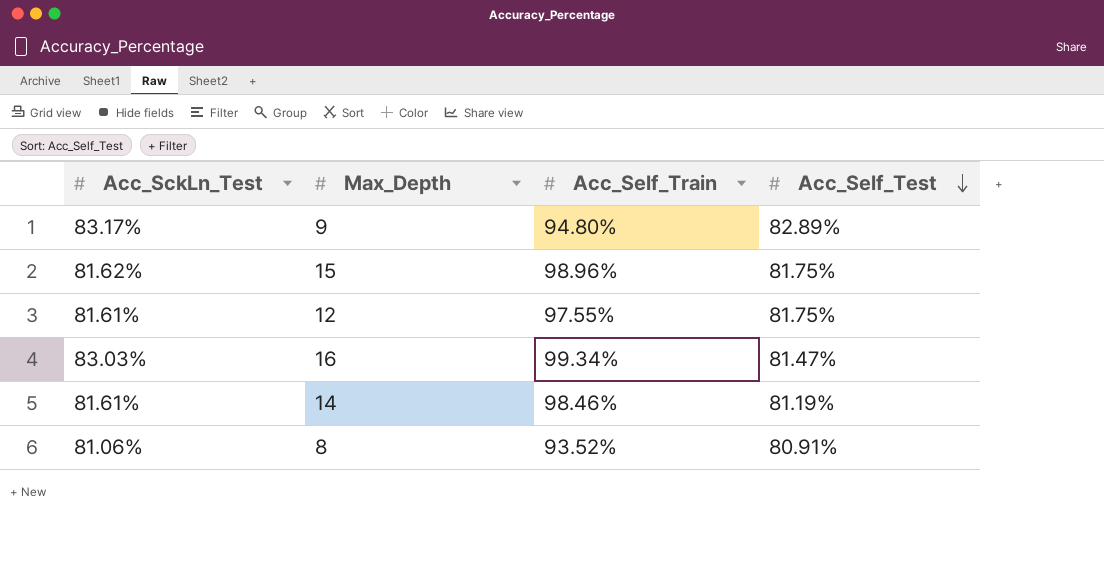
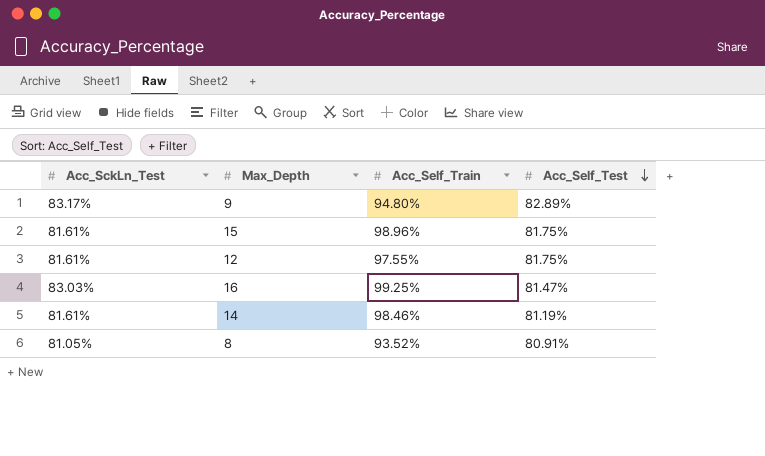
15 | Acc_SckLn_Test: 81.62% -> 81.61%
16 | Acc_Self_Train: 99.34% -> 99.25%
8 | Acc_SckLn_Test: 81.06% -> 81.05%

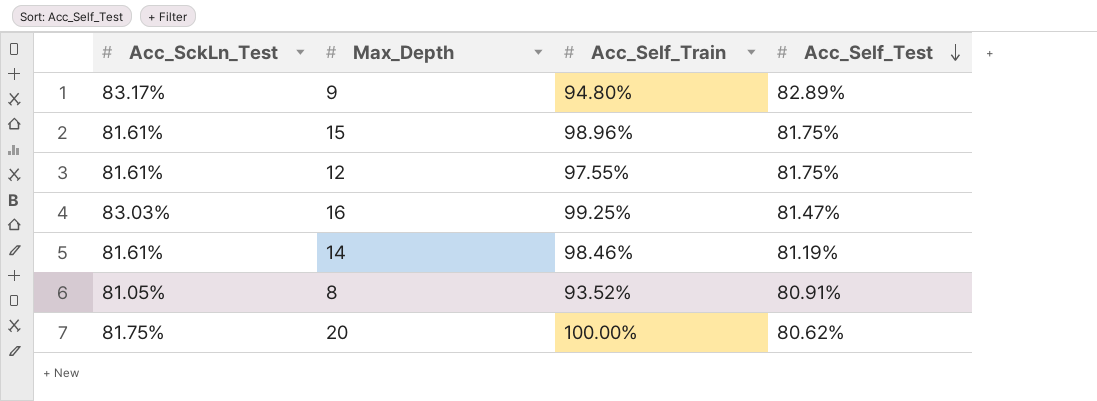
row 20: none -> 81.75% | 100.00% | 80.62%

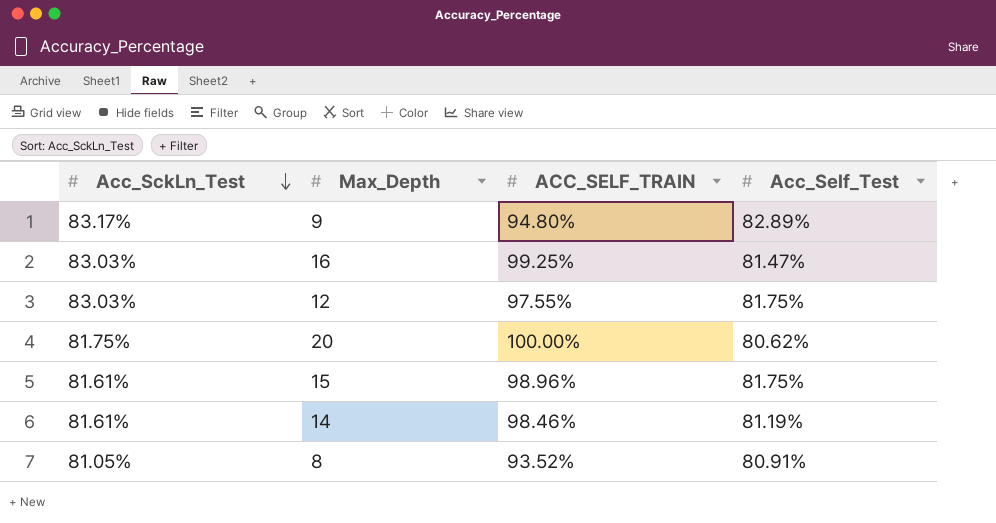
row order: Acc_Self_Test descending -> Acc_SckLn_Test descending
column name: Acc_Self_Train -> ACC_SELF_TRAIN
12 | Acc_SckLn_Test: 81.61% -> 83.03%

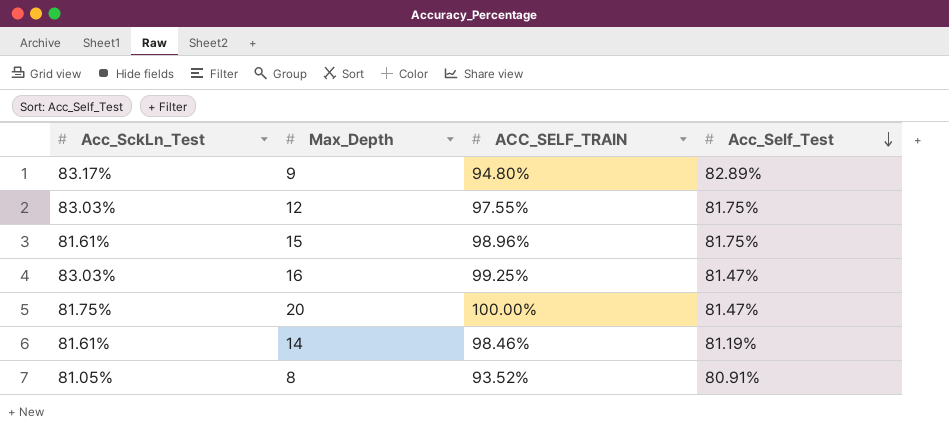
row order: Acc_SckLn_Test descending -> Acc_Self_Test descending
20 | Acc_Self_Test: 80.62% -> 81.47%

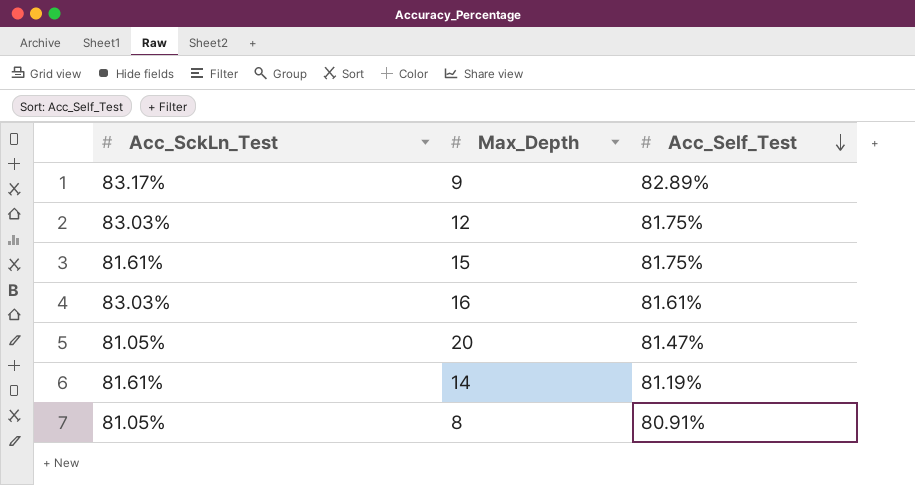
column ACC_SELF_TRAIN | position: 3 -> none
16 | Acc_Self_Test: 81.47% -> 81.61%
20 | Acc_SckLn_Test: 81.75% -> 81.05%

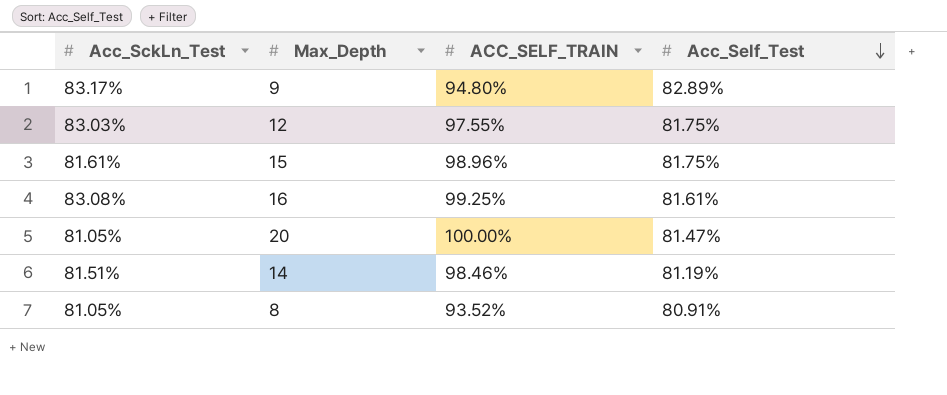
column ACC_SELF_TRAIN | position: none -> 3
16 | Acc_SckLn_Test: 83.03% -> 83.08%
14 | Acc_SckLn_Test: 81.61% -> 81.51%

